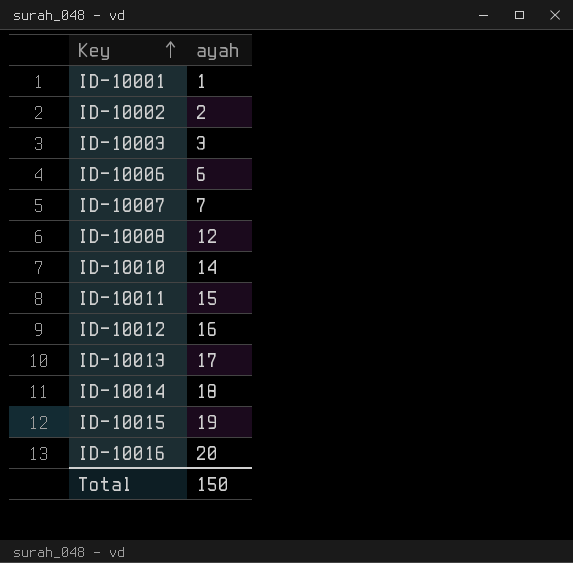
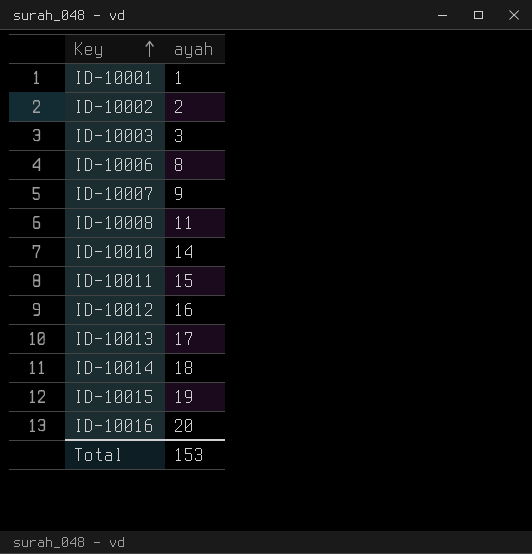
ID-10006 | ayah: 6 -> 8
ID-10007 | ayah: 7 -> 9
ID-10008 | ayah: 12 -> 11
Total | ayah: 150 -> 153

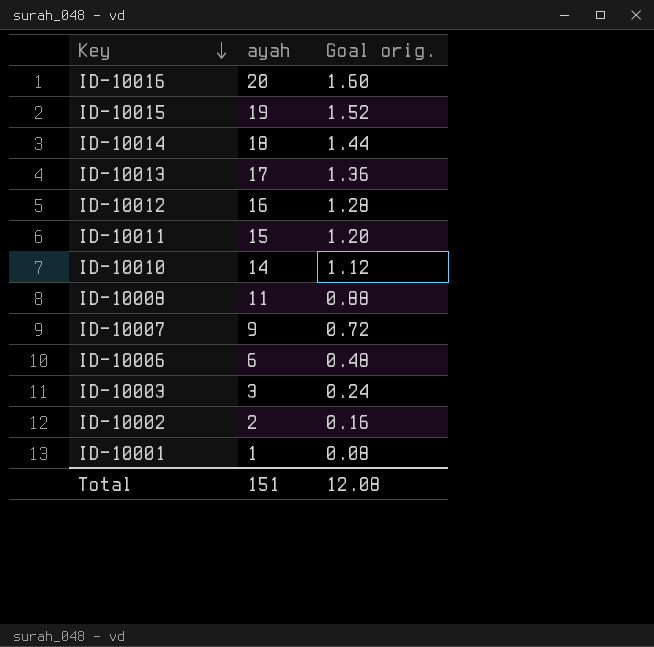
row order: Key ascending -> Key descending
column Goal orig. | formula: none -> [ayah] * 0.08
ID-10006 | ayah: 8 -> 6
Total | ayah: 153 -> 151

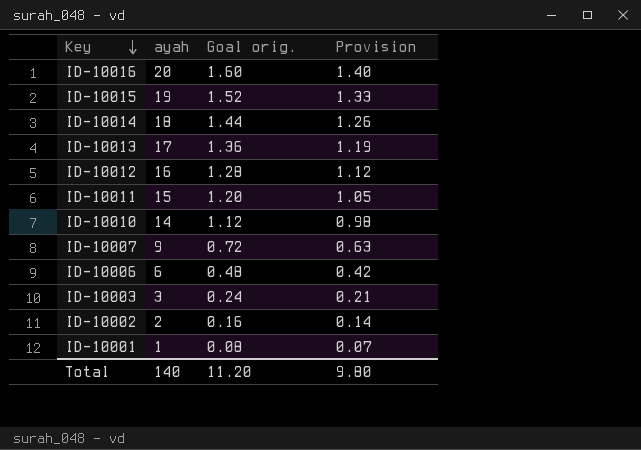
column Provision | formula: none -> [ayah] * 0.07
row ID-10008: 11 | 0.88 -> none
Total | ayah: 151 -> 140
Total | Goal orig.: 12.08 -> 11.20

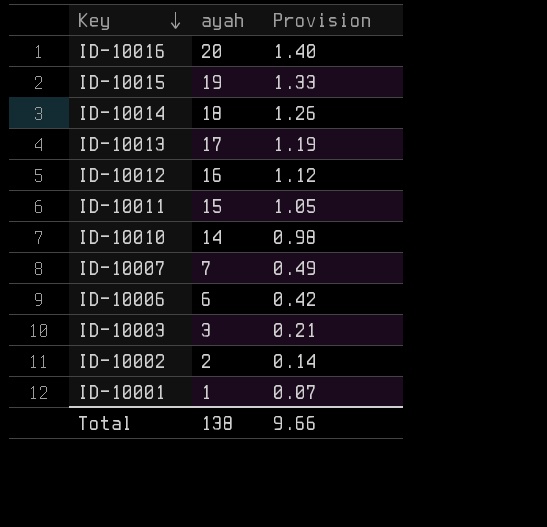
column Goal orig. | formula: [ayah] * 0.08 -> none
ID-10007 | ayah: 9 -> 7
ID-10007 | Provision: 0.63 -> 0.49
Total | ayah: 140 -> 138
Total | Provision: 9.80 -> 9.66

